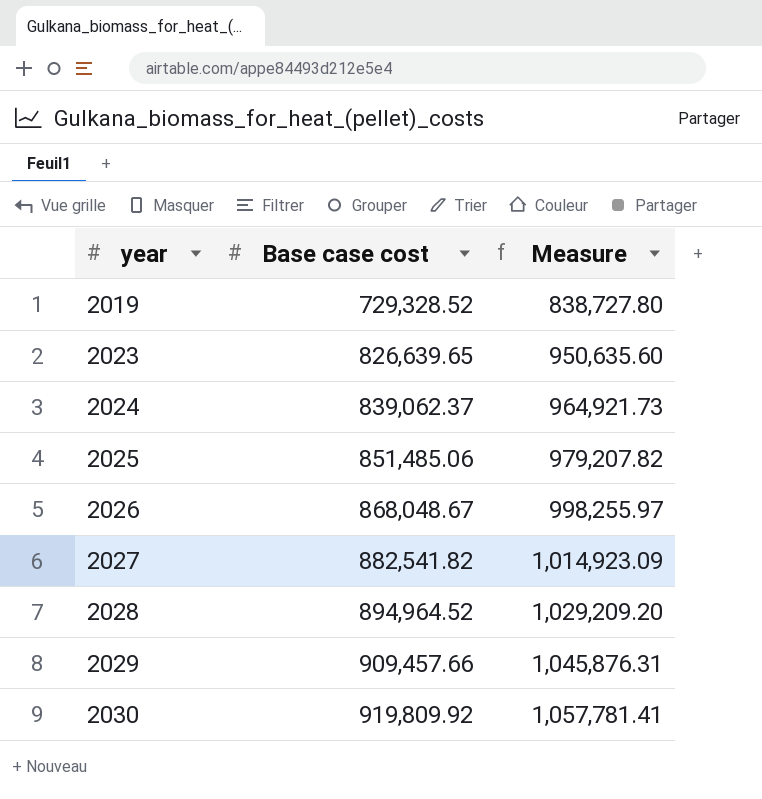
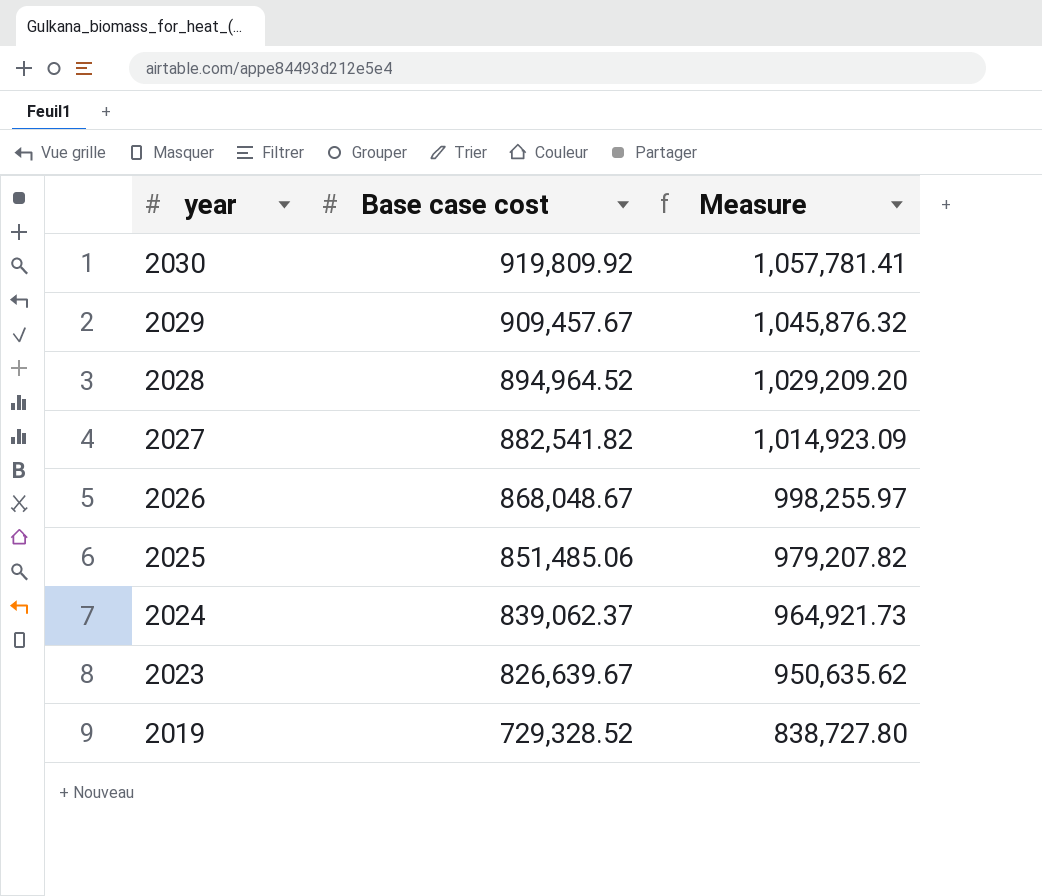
row order: year ascending -> year descending
2029 | Base case cost: 909,457.66 -> 909,457.67
2029 | Measure: 1,045,876.31 -> 1,045,876.32
2023 | Base case cost: 826,639.65 -> 826,639.67
2023 | Measure: 950,635.60 -> 950,635.62

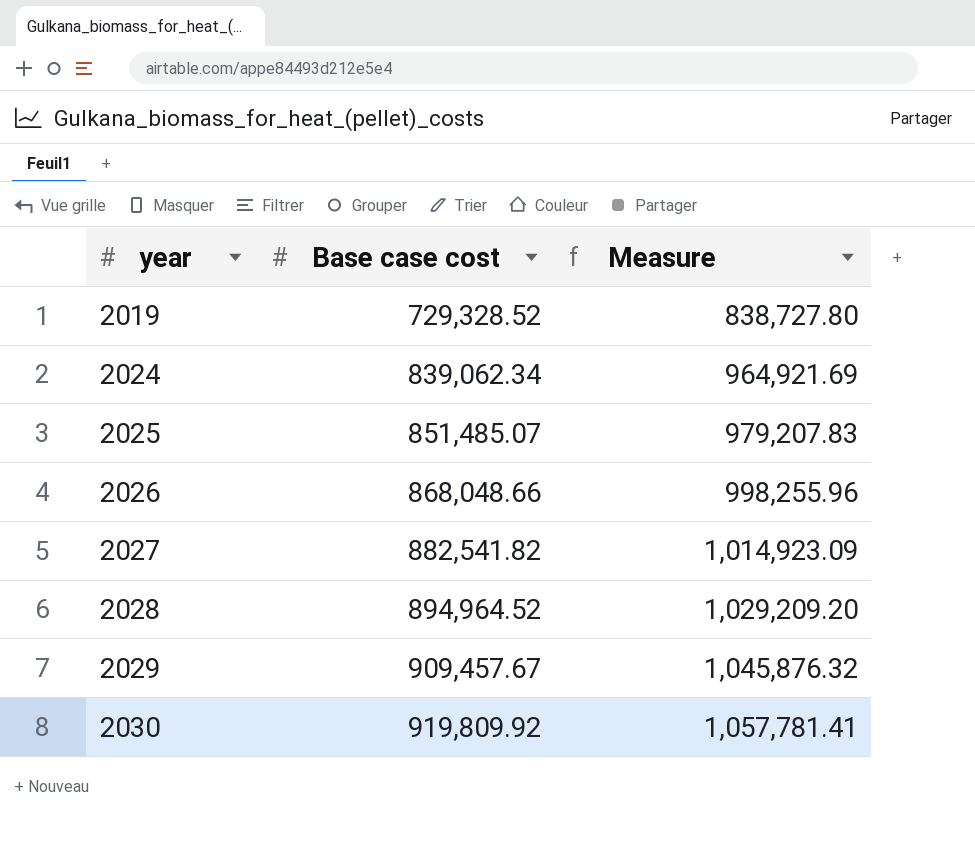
row order: year descending -> year ascending
row 2023: 826,639.67 | 950,635.62 -> none
2024 | Base case cost: 839,062.37 -> 839,062.34
2024 | Measure: 964,921.73 -> 964,921.69
2025 | Base case cost: 851,485.06 -> 851,485.07
2025 | Measure: 979,207.82 -> 979,207.83
2026 | Base case cost: 868,048.67 -> 868,048.66
2026 | Measure: 998,255.97 -> 998,255.96

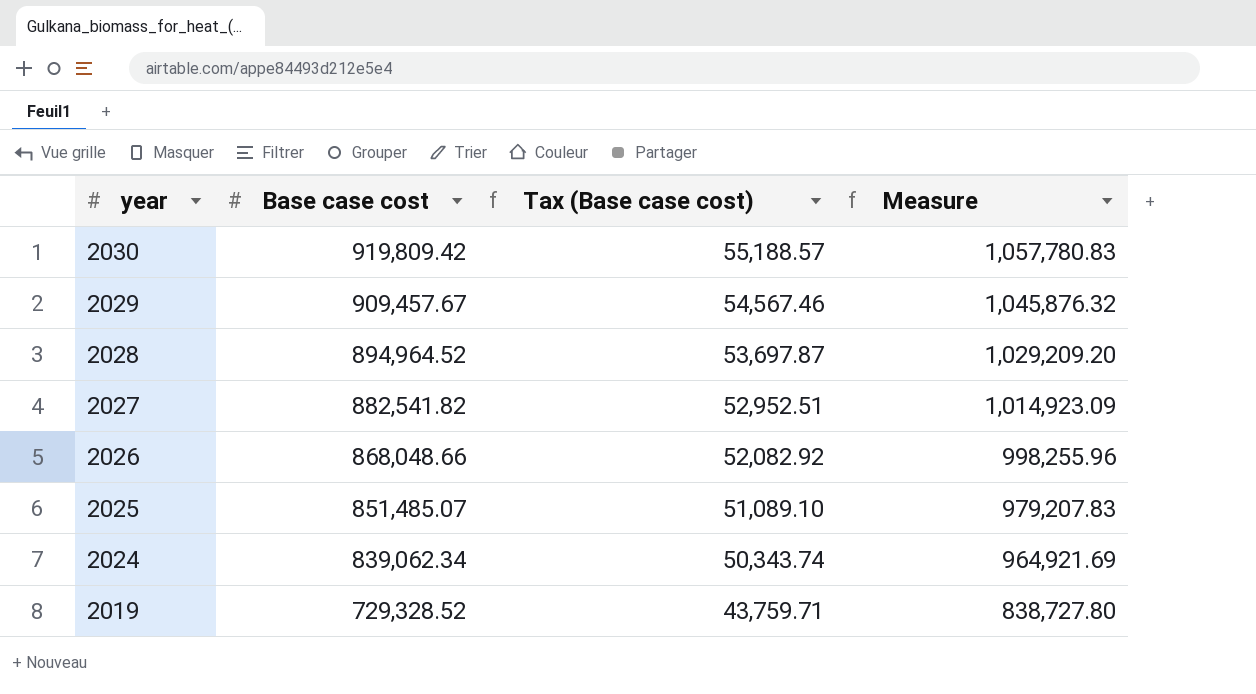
row order: year ascending -> year descending
column Tax (Base case cost) | formula: none -> [Base case cost] * 0.06
2030 | Base case cost: 919,809.92 -> 919,809.42
2030 | Measure: 1,057,781.41 -> 1,057,780.83

